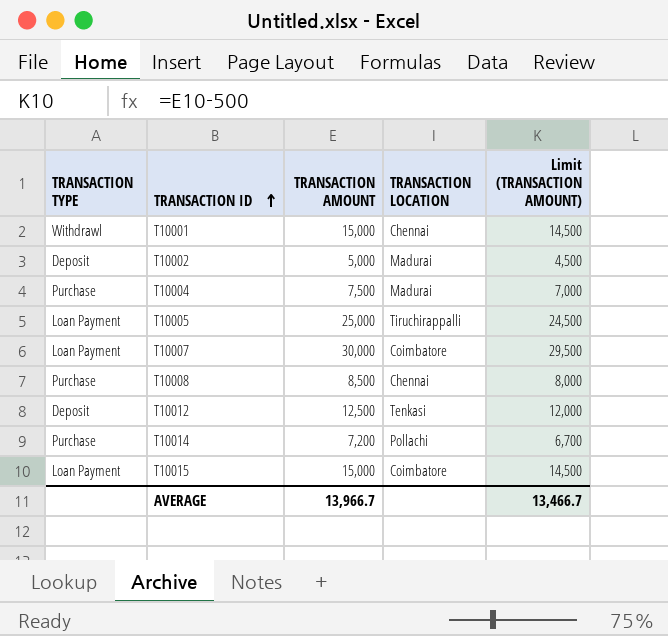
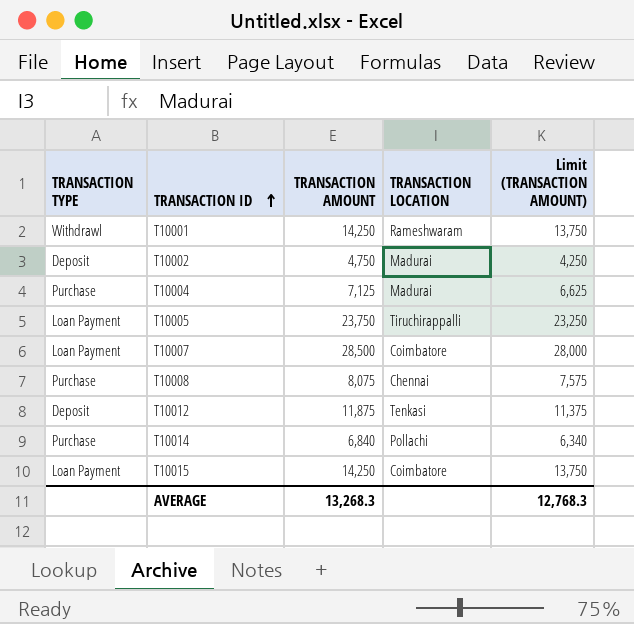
T10001 | TRANSACTION AMOUNT: 15,000 -> 14,250
T10001 | TRANSACTION LOCATION: Chennai -> Rameshwaram
T10001 | Limit (TRANSACTION AMOUNT): 14,500 -> 13,750
T10002 | TRANSACTION AMOUNT: 5,000 -> 4,750
T10002 | Limit (TRANSACTION AMOUNT): 4,500 -> 4,250
T10004 | TRANSACTION AMOUNT: 7,500 -> 7,125
T10004 | Limit (TRANSACTION AMOUNT): 7,000 -> 6,625
T10005 | TRANSACTION AMOUNT: 25,000 -> 23,750
T10005 | Limit (TRANSACTION AMOUNT): 24,500 -> 23,250
T10007 | TRANSACTION AMOUNT: 30,000 -> 28,500
T10007 | Limit (TRANSACTION AMOUNT): 29,500 -> 28,000
T10008 | TRANSACTION AMOUNT: 8,500 -> 8,075
T10008 | Limit (TRANSACTION AMOUNT): 8,000 -> 7,575
T10012 | TRANSACTION AMOUNT: 12,500 -> 11,875
T10012 | Limit (TRANSACTION AMOUNT): 12,000 -> 11,375
T10014 | TRANSACTION AMOUNT: 7,200 -> 6,840
T10014 | Limit (TRANSACTION AMOUNT): 6,700 -> 6,340
T10015 | TRANSACTION AMOUNT: 15,000 -> 14,250
T10015 | Limit (TRANSACTION AMOUNT): 14,500 -> 13,750
AVERAGE | TRANSACTION AMOUNT: 13,966.7 -> 13,268.3
AVERAGE | Limit (TRANSACTION AMOUNT): 13,466.7 -> 12,768.3

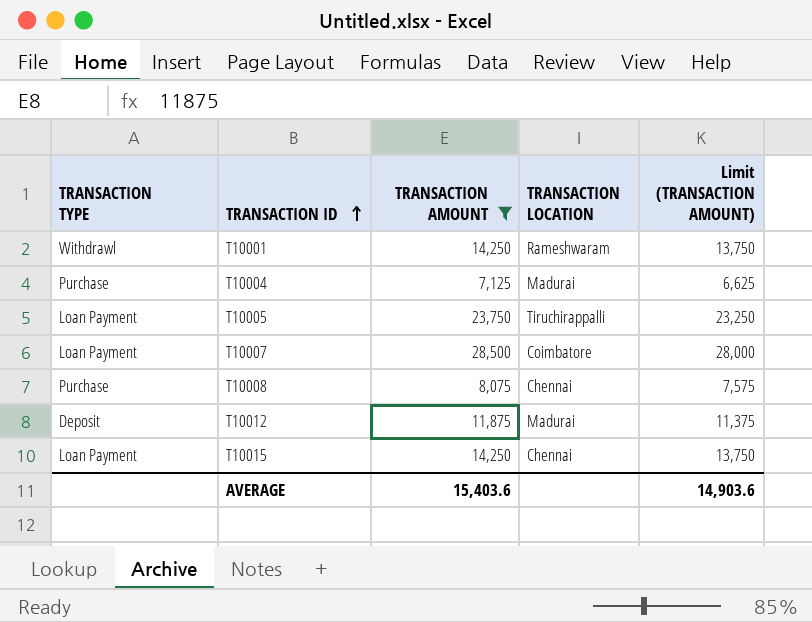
filter: none -> TRANSACTION AMOUNT >= 7,125
T10012 | TRANSACTION LOCATION: Tenkasi -> Madurai
T10015 | TRANSACTION LOCATION: Coimbatore -> Chennai
AVERAGE | TRANSACTION AMOUNT: 13,268.3 -> 15,403.6
AVERAGE | Limit (TRANSACTION AMOUNT): 12,768.3 -> 14,903.6

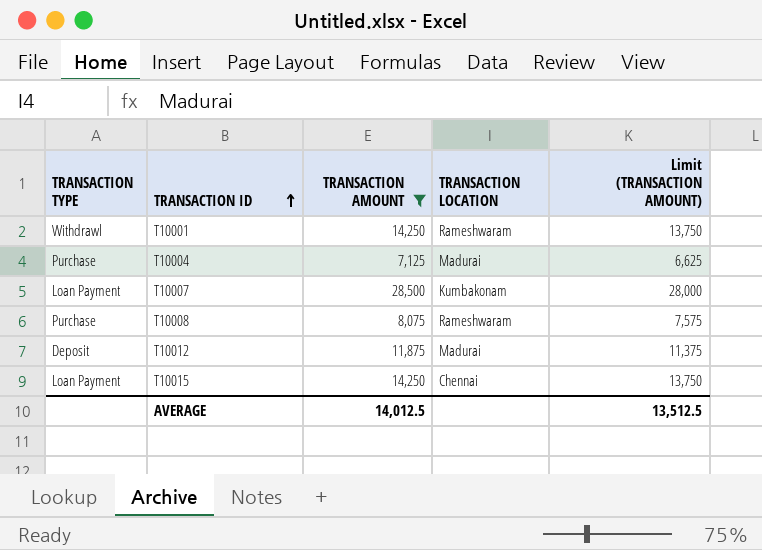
row T10005: Loan Payment | 23,750 | Tiruchirappalli | 23,250 -> none
T10007 | TRANSACTION LOCATION: Coimbatore -> Kumbakonam
T10008 | TRANSACTION LOCATION: Chennai -> Rameshwaram
AVERAGE | TRANSACTION AMOUNT: 15,403.6 -> 14,012.5
AVERAGE | Limit (TRANSACTION AMOUNT): 14,903.6 -> 13,512.5

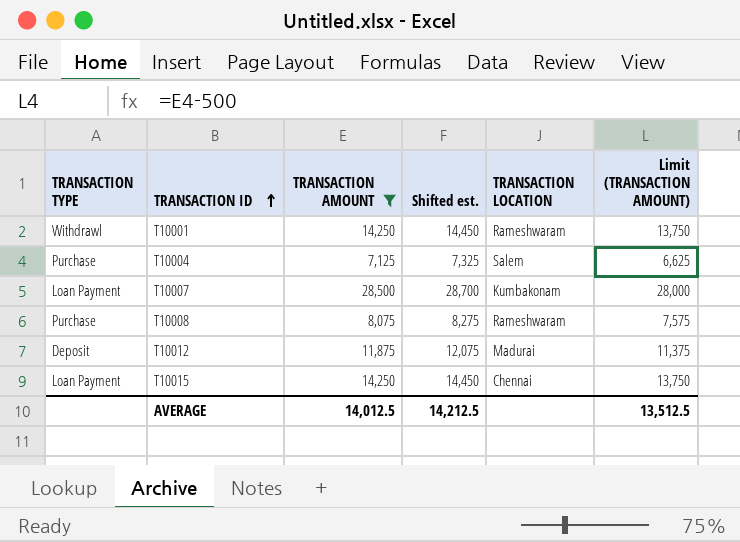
column Shifted est. | formula: none -> [TRANSACTION AMOUNT] + 200
T10004 | TRANSACTION LOCATION: Madurai -> Salem

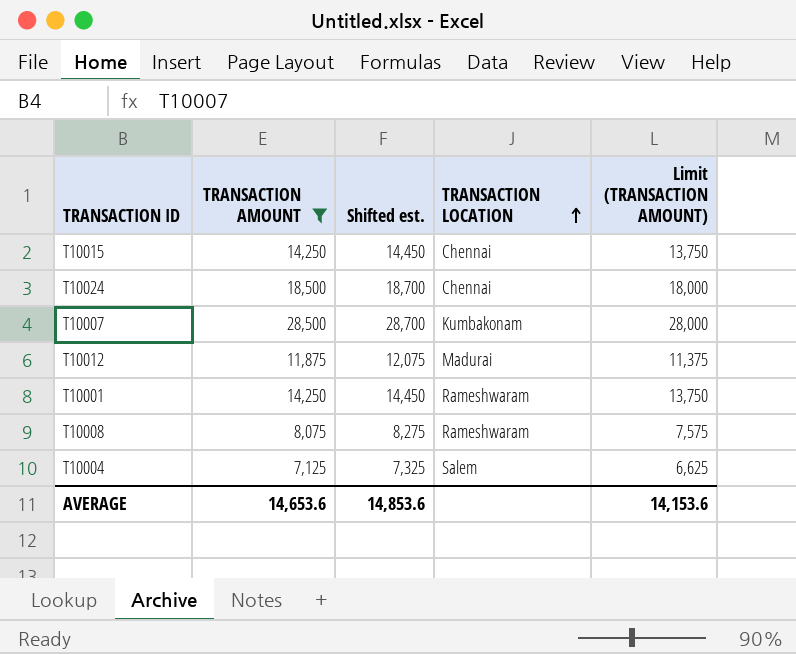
row order: TRANSACTION ID ascending -> TRANSACTION LOCATION ascending
column TRANSACTION TYPE | position: 1 -> none
row T10024: none -> 18,500 | 18,700 | Chennai | 18,000
AVERAGE | TRANSACTION AMOUNT: 14,012.5 -> 14,653.6
AVERAGE | Shifted est.: 14,212.5 -> 14,853.6
AVERAGE | Limit (TRANSACTION AMOUNT): 13,512.5 -> 14,153.6

